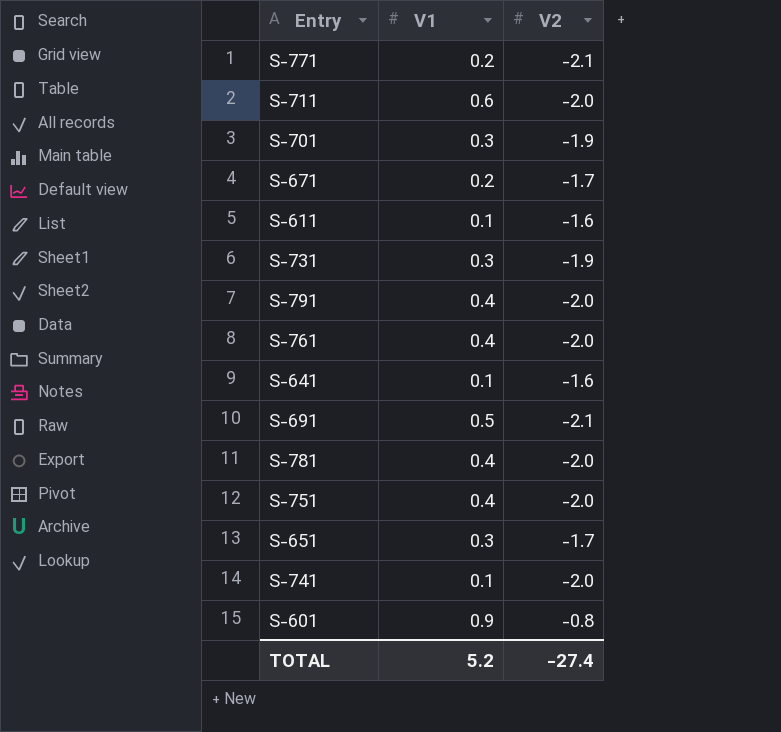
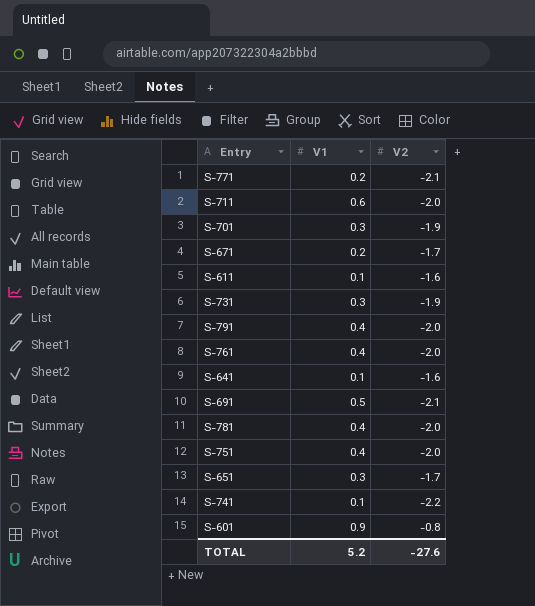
S-741 | V2: -2.0 -> -2.2
TOTAL | V2: -27.4 -> -27.6

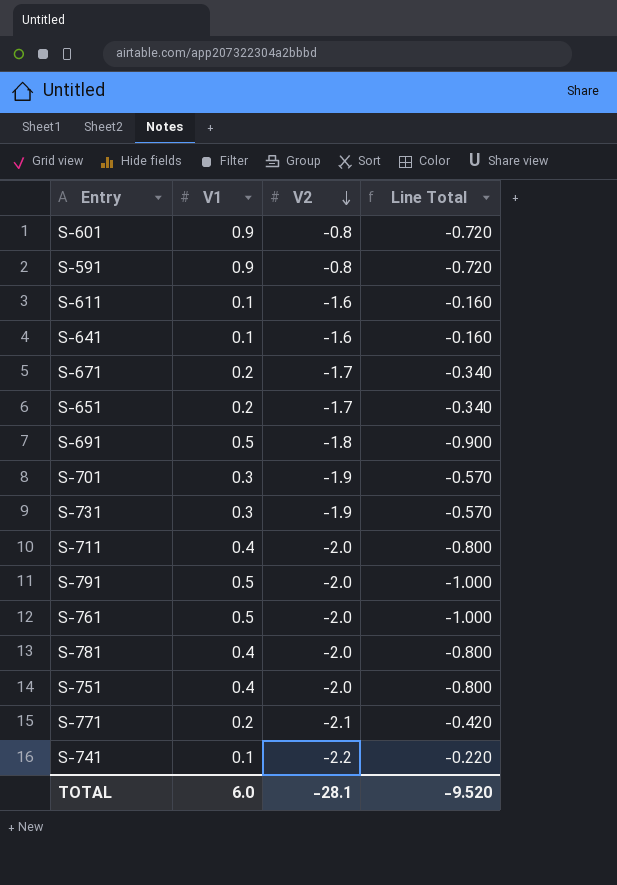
row order: none -> V2 descending
column Line Total | formula: none -> [V1] * [V2]
row S-591: none -> 0.9 | -0.8 | -0.720
S-651 | V1: 0.3 -> 0.2
S-691 | V2: -2.1 -> -1.8
S-711 | V1: 0.6 -> 0.4
S-791 | V1: 0.4 -> 0.5
S-761 | V1: 0.4 -> 0.5
TOTAL | V1: 5.2 -> 6.0
TOTAL | V2: -27.6 -> -28.1

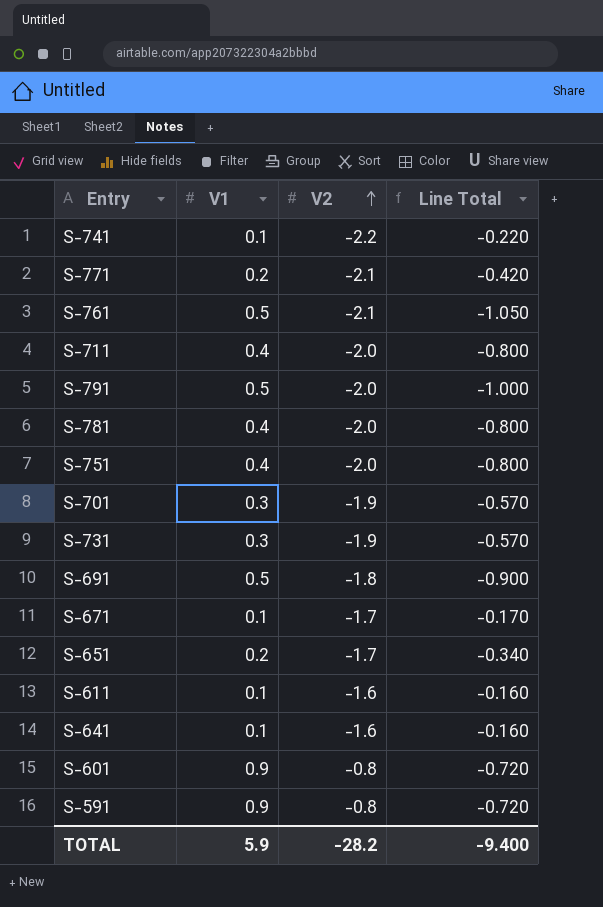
row order: V2 descending -> V2 ascending
S-761 | V2: -2.0 -> -2.1
S-761 | Line Total: -1.000 -> -1.050
S-671 | V1: 0.2 -> 0.1
S-671 | Line Total: -0.340 -> -0.170
TOTAL | V1: 6.0 -> 5.9
TOTAL | V2: -28.1 -> -28.2
TOTAL | Line Total: -9.520 -> -9.400

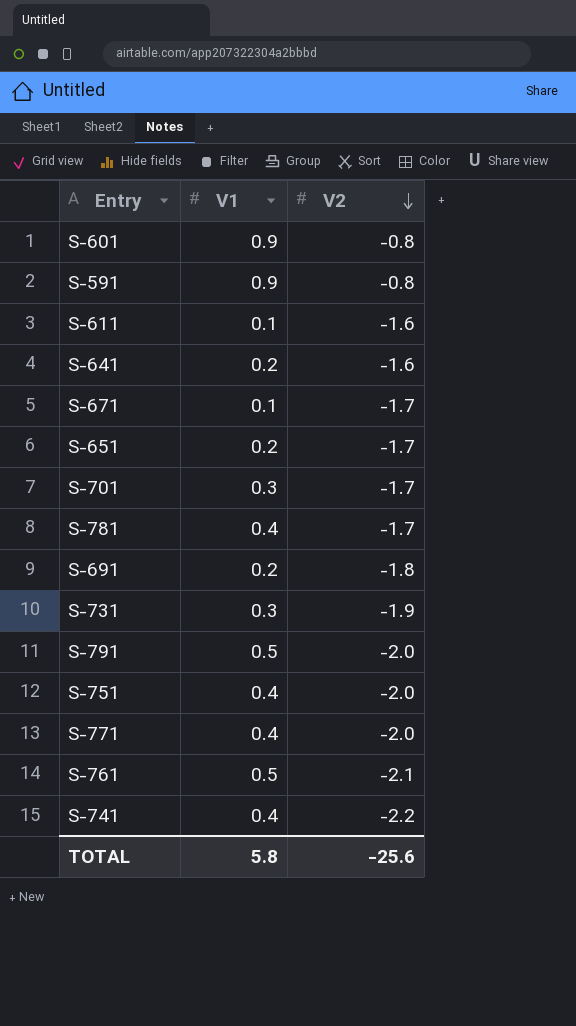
row order: V2 ascending -> V2 descending
column Line Total | formula: [V1] * [V2] -> none
row S-711: 0.4 | -2.0 | -0.800 -> none
S-641 | V1: 0.1 -> 0.2
S-701 | V2: -1.9 -> -1.7
S-781 | V2: -2.0 -> -1.7
S-691 | V1: 0.5 -> 0.2
S-771 | V1: 0.2 -> 0.4
S-771 | V2: -2.1 -> -2.0
S-741 | V1: 0.1 -> 0.4
TOTAL | V1: 5.9 -> 5.8
TOTAL | V2: -28.2 -> -25.6

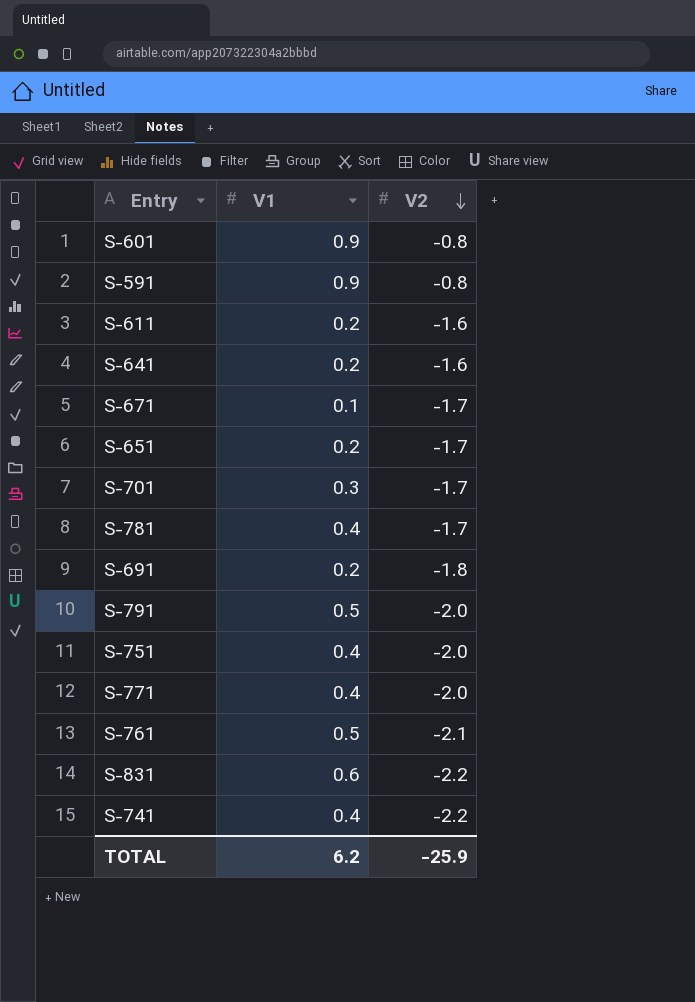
row S-731: 0.3 | -1.9 -> none
S-611 | V1: 0.1 -> 0.2
row S-831: none -> 0.6 | -2.2
TOTAL | V1: 5.8 -> 6.2
TOTAL | V2: -25.6 -> -25.9

